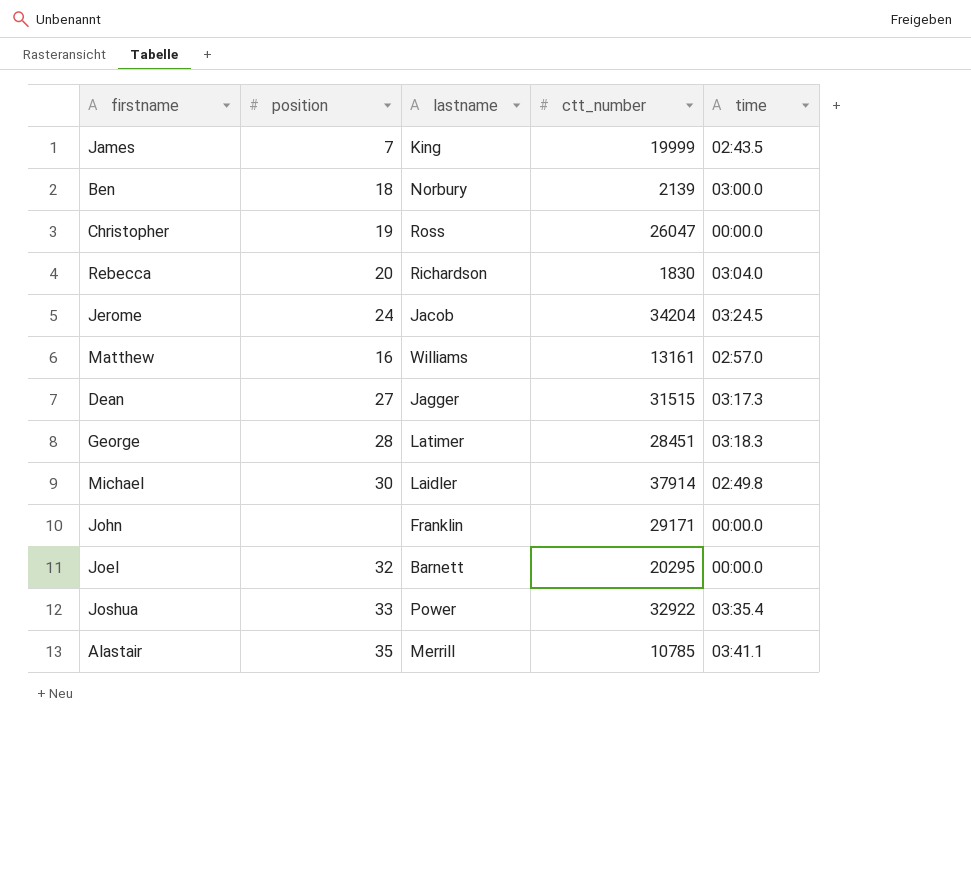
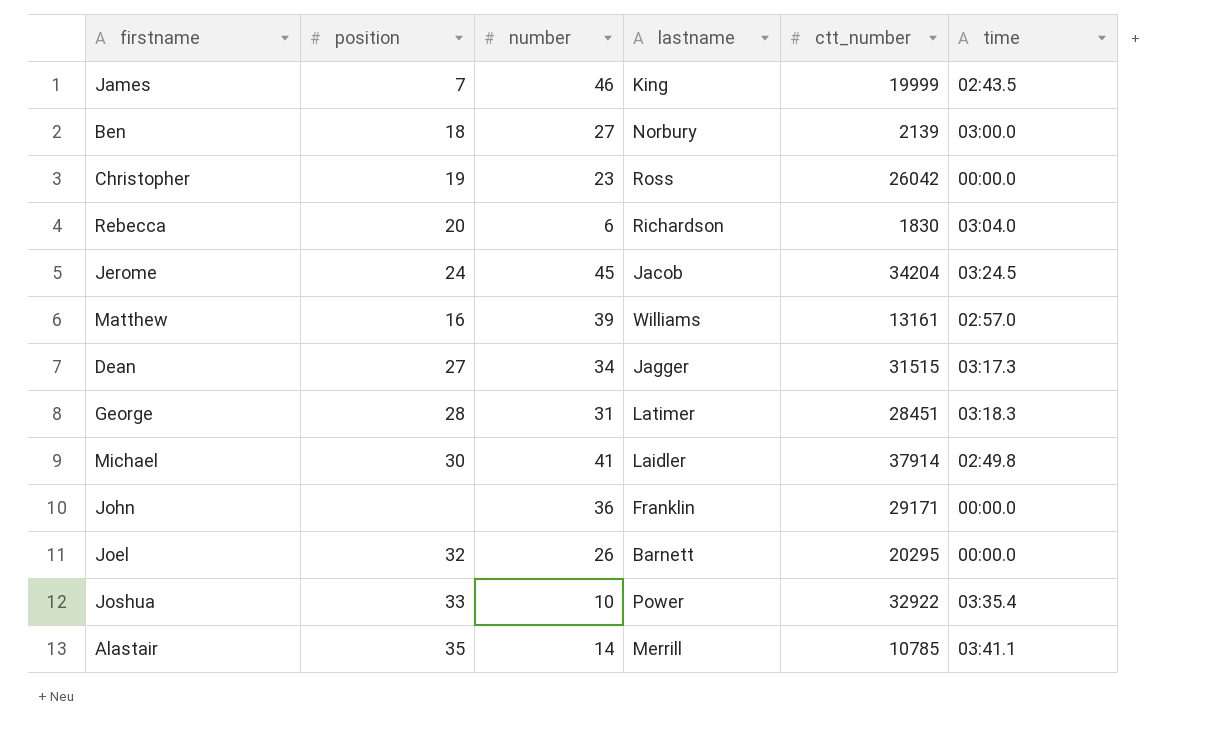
column number | position: none -> 3
Christopher | ctt_number: 26047 -> 26042

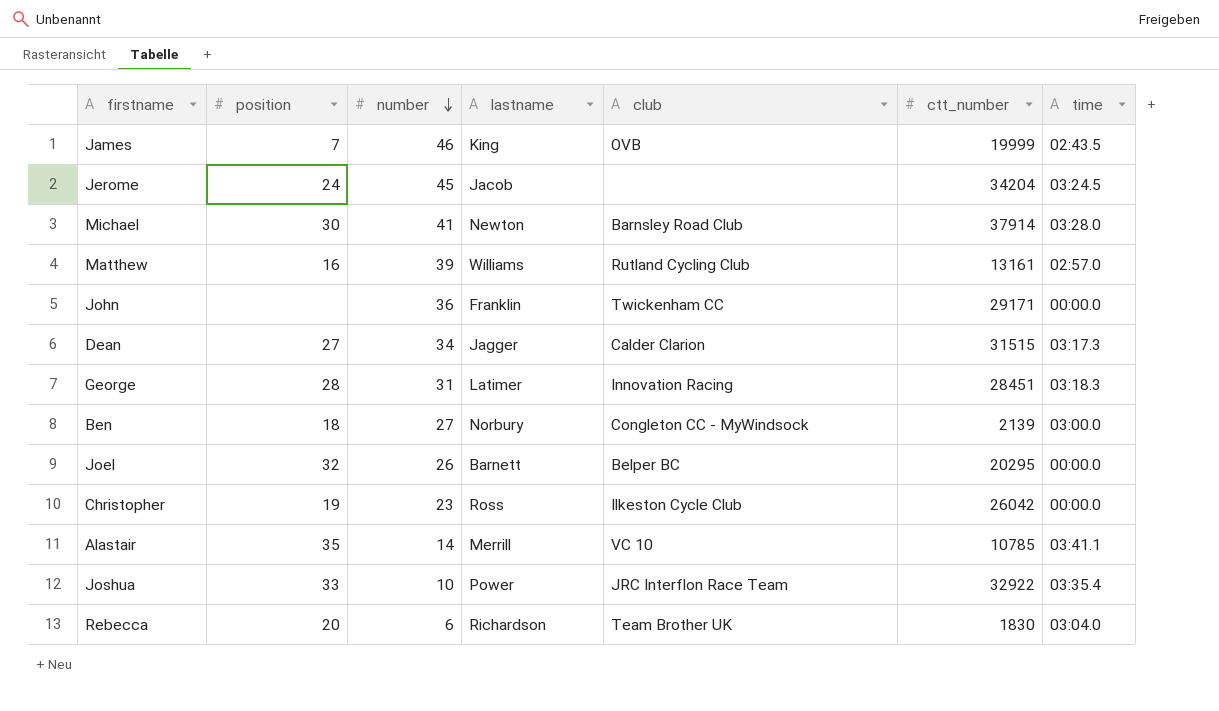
row order: none -> number descending
column club | position: none -> 5
Michael | lastname: Laidler -> Newton
Michael | time: 02:49.8 -> 03:28.0

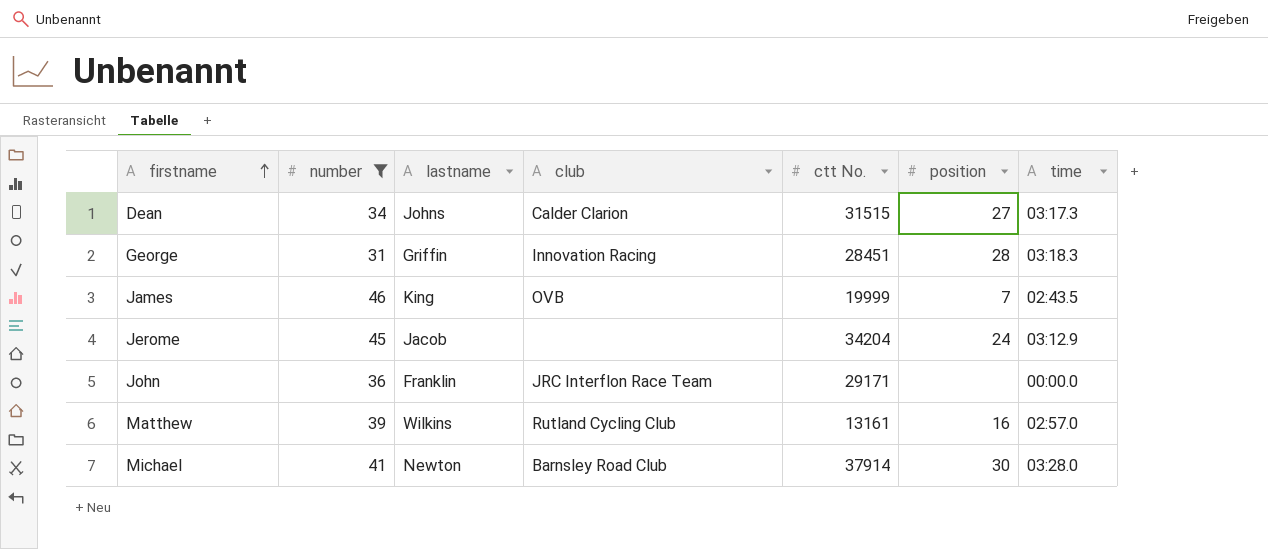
filter: none -> number >= 31
row order: number descending -> firstname ascending
column name: ctt_number -> ctt No.
column position | position: 2 -> 6
Dean | lastname: Jagger -> Johns
George | lastname: Latimer -> Griffin
Jerome | time: 03:24.5 -> 03:12.9
John | club: Twickenham CC -> JRC Interflon Race Team
Matthew | lastname: Williams -> Wilkins

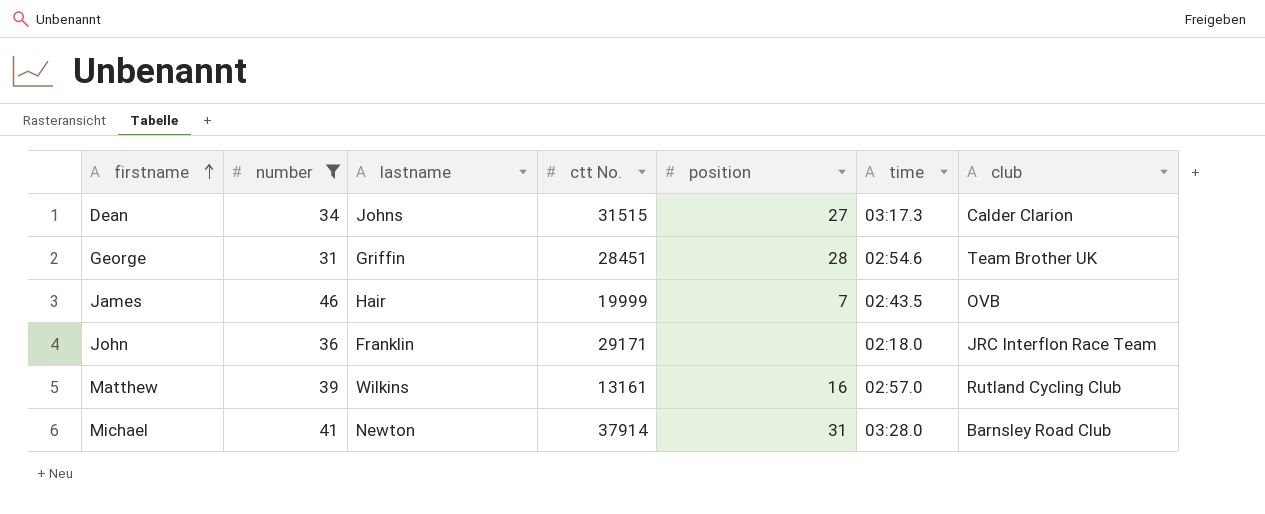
column club | position: 4 -> 7
row Jerome: 45 | Jacob | none | 34204 | 24 | 03:12.9 -> none
George | time: 03:18.3 -> 02:54.6
George | club: Innovation Racing -> Team Brother UK
James | lastname: King -> Hair
John | time: 00:00.0 -> 02:18.0
Michael | position: 30 -> 31

